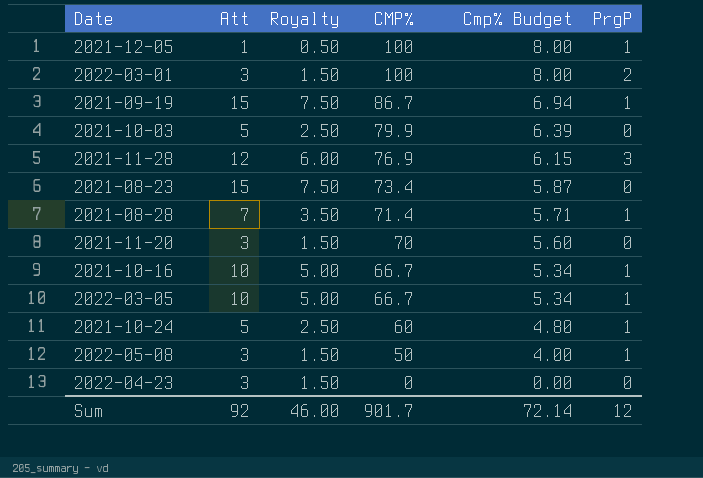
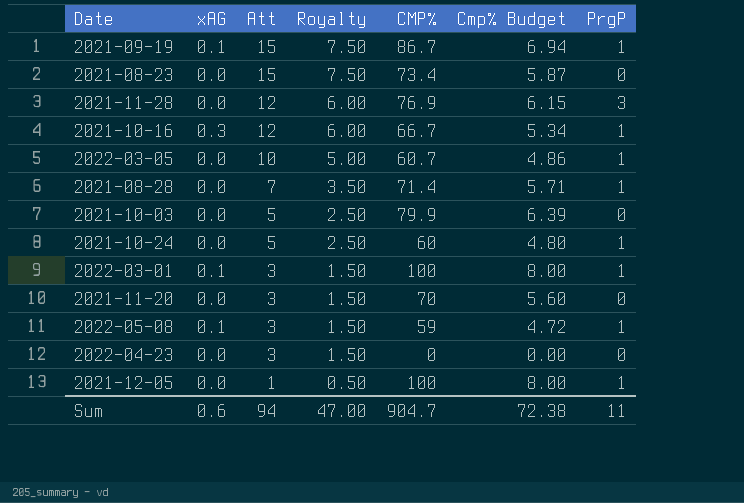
row order: CMP% descending -> Att descending
column xAG | position: none -> 2
2021-10-16 | Att: 10 -> 12
2021-10-16 | Royalty: 5.00 -> 6.00
2022-03-05 | CMP%: 66.7 -> 60.7
2022-03-05 | Cmp% Budget: 5.34 -> 4.86
2022-03-01 | PrgP: 2 -> 1
2022-05-08 | CMP%: 50 -> 59
2022-05-08 | Cmp% Budget: 4.00 -> 4.72
Sum | Att: 92 -> 94
Sum | Royalty: 46.00 -> 47.00
Sum | CMP%: 901.7 -> 904.7
Sum | Cmp% Budget: 72.14 -> 72.38
Sum | PrgP: 12 -> 11

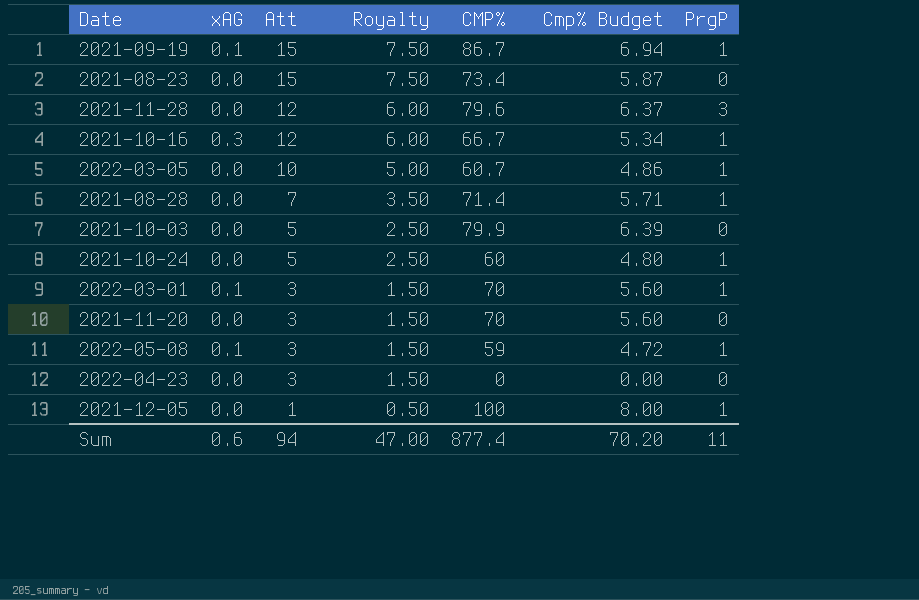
2021-11-28 | CMP%: 76.9 -> 79.6
2021-11-28 | Cmp% Budget: 6.15 -> 6.37
2022-03-01 | CMP%: 100 -> 70
2022-03-01 | Cmp% Budget: 8.00 -> 5.60
Sum | CMP%: 904.7 -> 877.4
Sum | Cmp% Budget: 72.38 -> 70.20

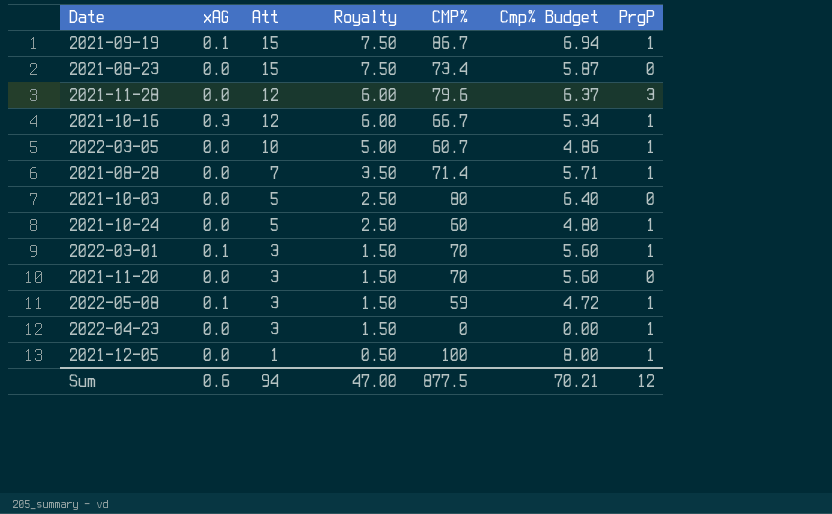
2021-10-03 | CMP%: 79.9 -> 80
2021-10-03 | Cmp% Budget: 6.39 -> 6.40
2022-04-23 | PrgP: 0 -> 1
Sum | CMP%: 877.4 -> 877.5
Sum | Cmp% Budget: 70.20 -> 70.21
Sum | PrgP: 11 -> 12

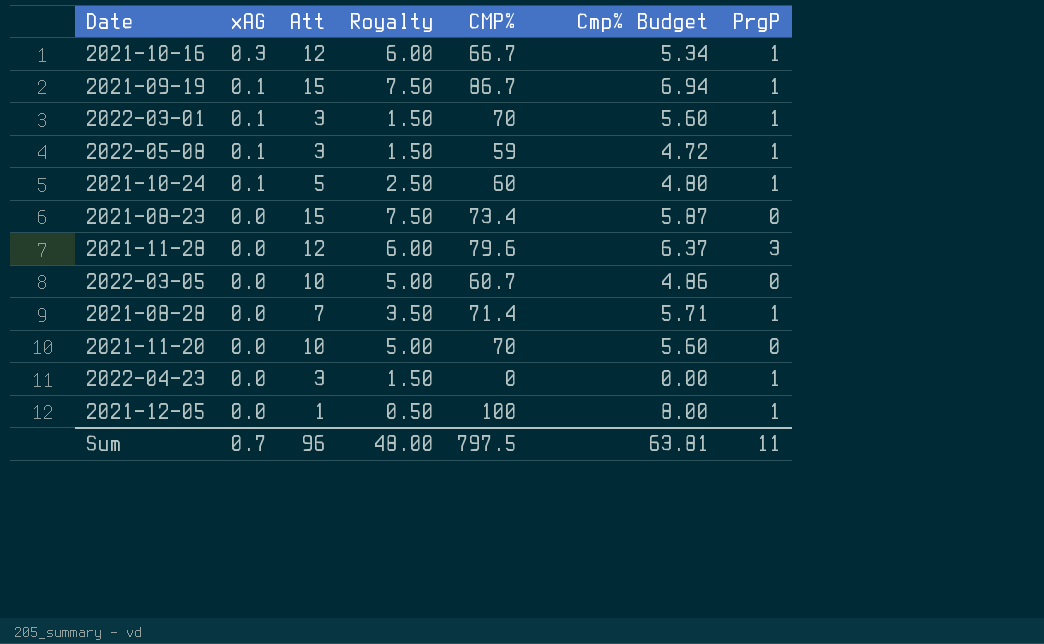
row order: Att descending -> xAG descending
row 2021-10-03: 0.0 | 5 | 2.50 | 80 | 6.40 | 0 -> none
2021-10-24 | xAG: 0.0 -> 0.1
2022-03-05 | PrgP: 1 -> 0
2021-11-20 | Att: 3 -> 10
2021-11-20 | Royalty: 1.50 -> 5.00
Sum | xAG: 0.6 -> 0.7
Sum | Att: 94 -> 96
Sum | Royalty: 47.00 -> 48.00
Sum | CMP%: 877.5 -> 797.5
Sum | Cmp% Budget: 70.21 -> 63.81
Sum | PrgP: 12 -> 11

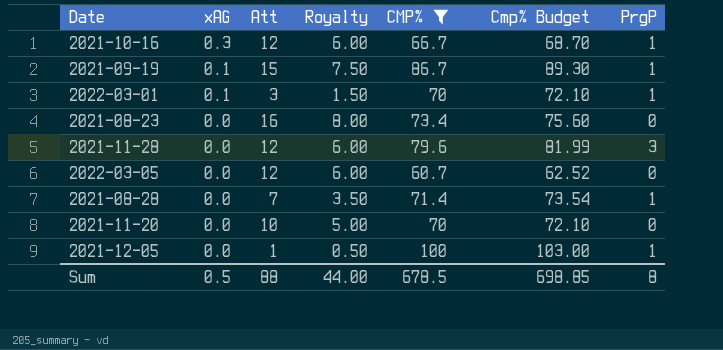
filter: none -> CMP% >= 60.7
column Cmp% Budget | formula: [CMP%] * 0.08 -> [CMP%] * 1.03
2021-08-23 | Att: 15 -> 16
2021-08-23 | Royalty: 7.50 -> 8.00
2022-03-05 | Att: 10 -> 12
2022-03-05 | Royalty: 5.00 -> 6.00
Sum | xAG: 0.7 -> 0.5
Sum | Att: 96 -> 88
Sum | Royalty: 48.00 -> 44.00
Sum | CMP%: 797.5 -> 678.5
Sum | Cmp% Budget: 63.81 -> 698.85
Sum | PrgP: 11 -> 8

